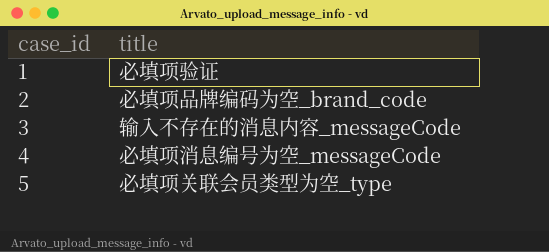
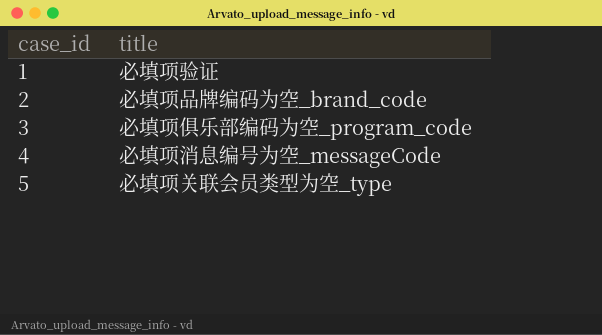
3 | title: 输入不存在的消息内容_messageCode -> 必填项俱乐部编码为空_program_code

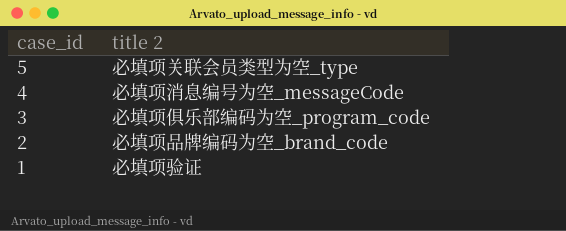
row order: case_id ascending -> case_id descending
column name: title -> title 2

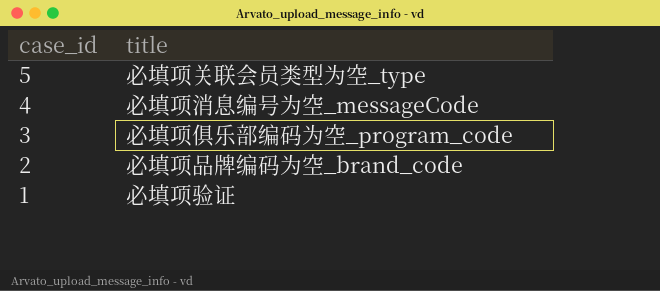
column name: title 2 -> title

